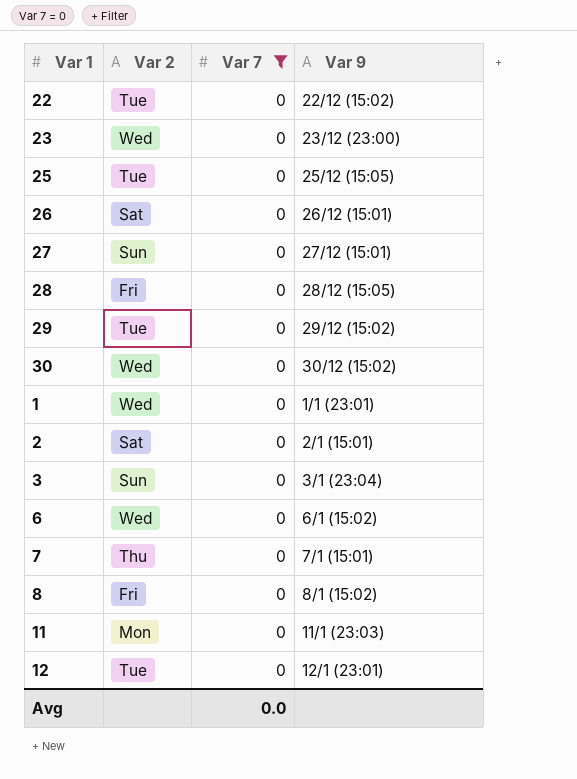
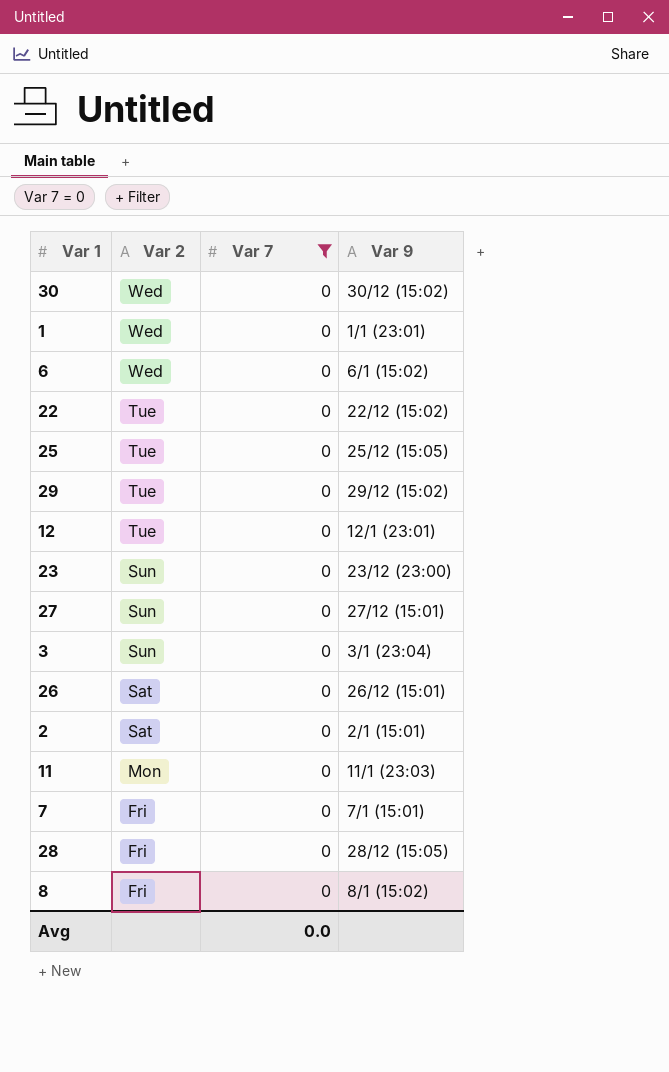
row order: none -> Var 2 descending
23 | Var 2: Wed -> Sun
7 | Var 2: Thu -> Fri

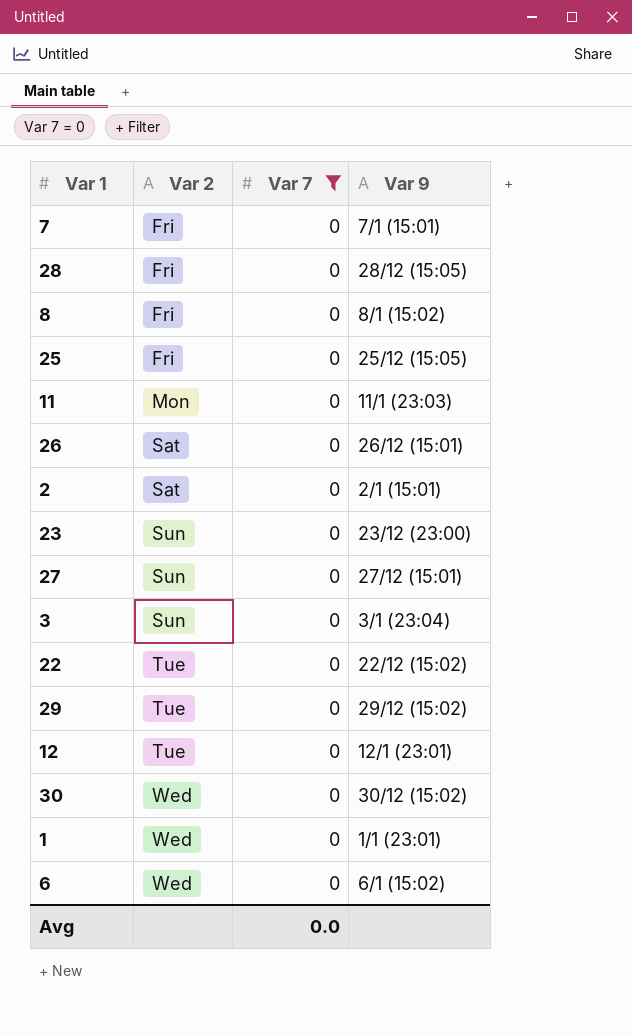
row order: Var 2 descending -> Var 2 ascending
25 | Var 2: Tue -> Fri

